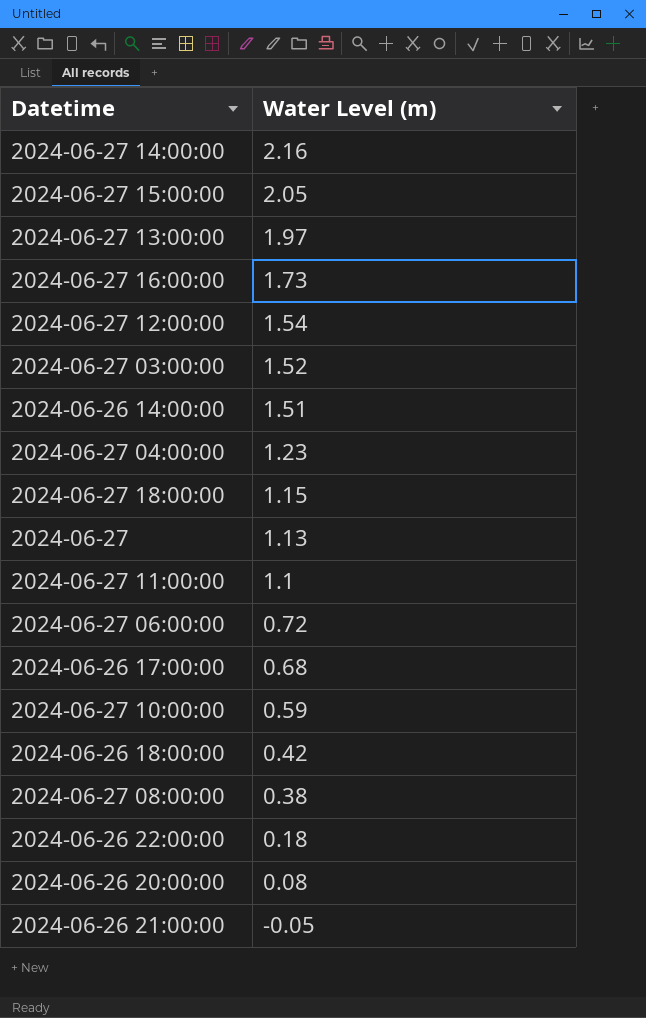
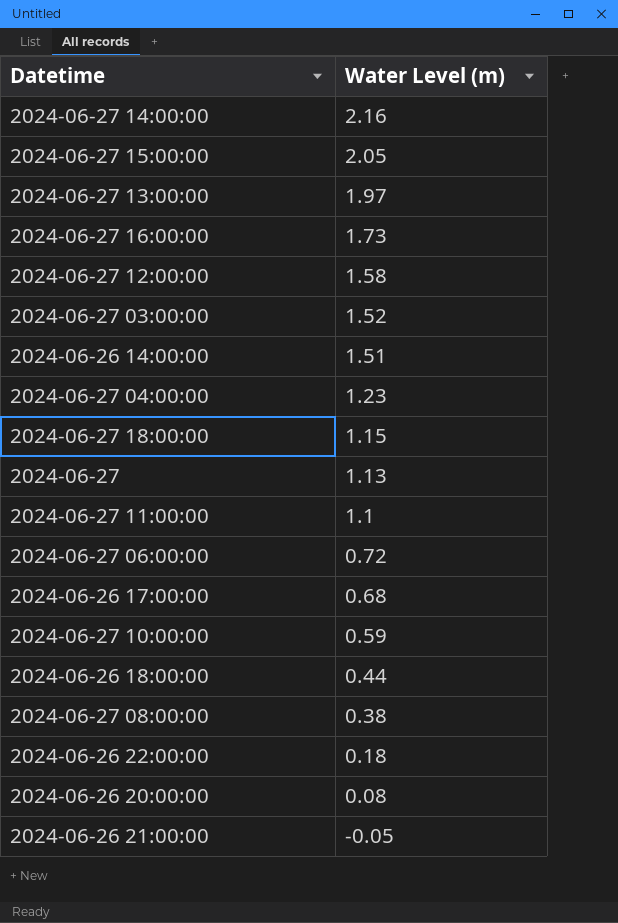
2024-06-27 12:00:00 | Water Level (m): 1.54 -> 1.58
2024-06-26 18:00:00 | Water Level (m): 0.42 -> 0.44

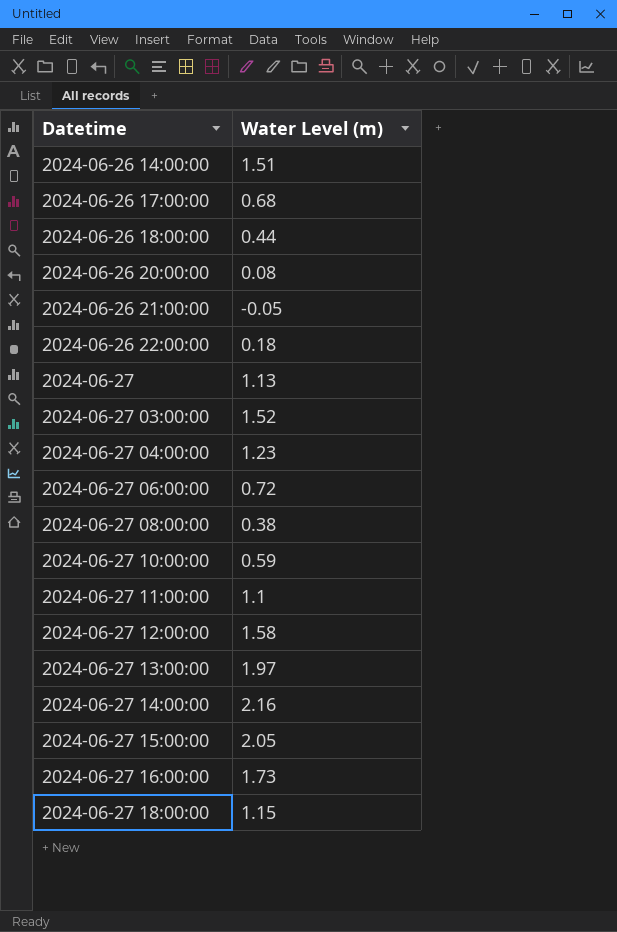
row order: Water Level (m) descending -> Datetime ascending

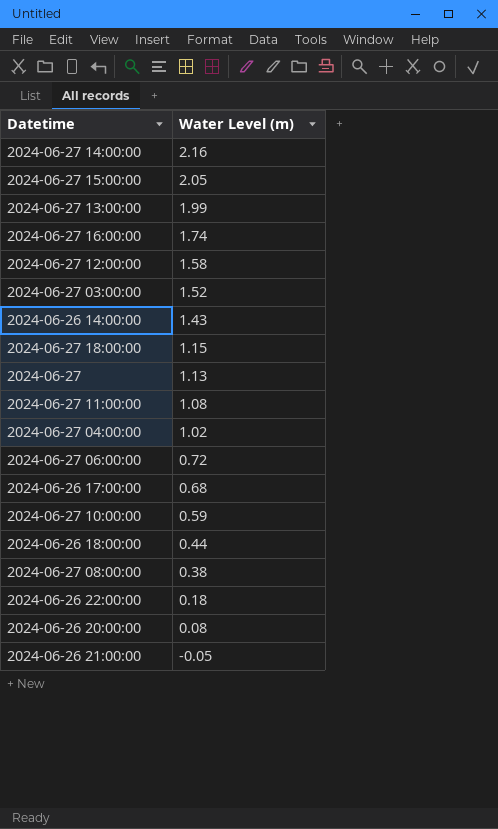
row order: Datetime ascending -> Water Level (m) descending
2024-06-27 13:00:00 | Water Level (m): 1.97 -> 1.99
2024-06-27 16:00:00 | Water Level (m): 1.73 -> 1.74
2024-06-26 14:00:00 | Water Level (m): 1.51 -> 1.43
2024-06-27 11:00:00 | Water Level (m): 1.1 -> 1.08
2024-06-27 04:00:00 | Water Level (m): 1.23 -> 1.02

